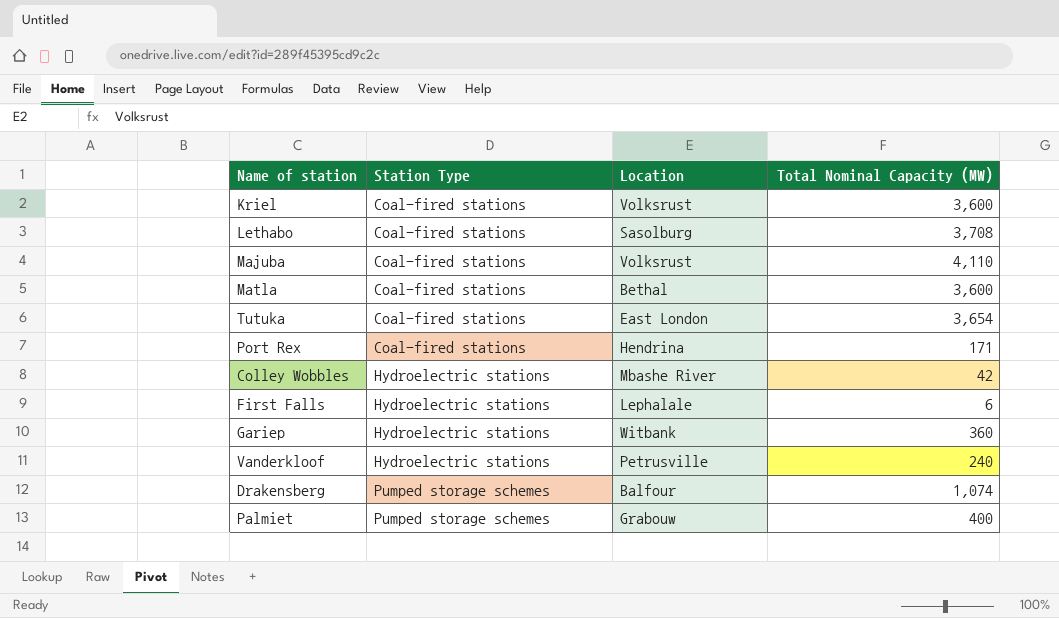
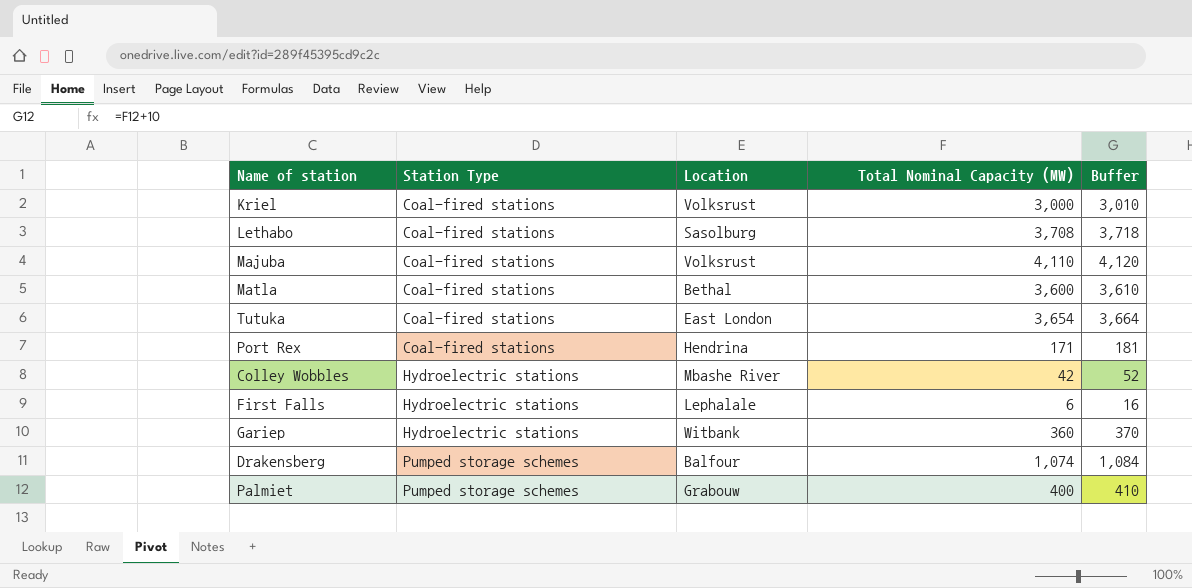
column Buffer | formula: none -> [Total Nominal Capacity (MW)] + 10
row Vanderkloof: Hydroelectric stations | Petrusville | 240 -> none
Kriel | Total Nominal Capacity (MW): 3,600 -> 3,000

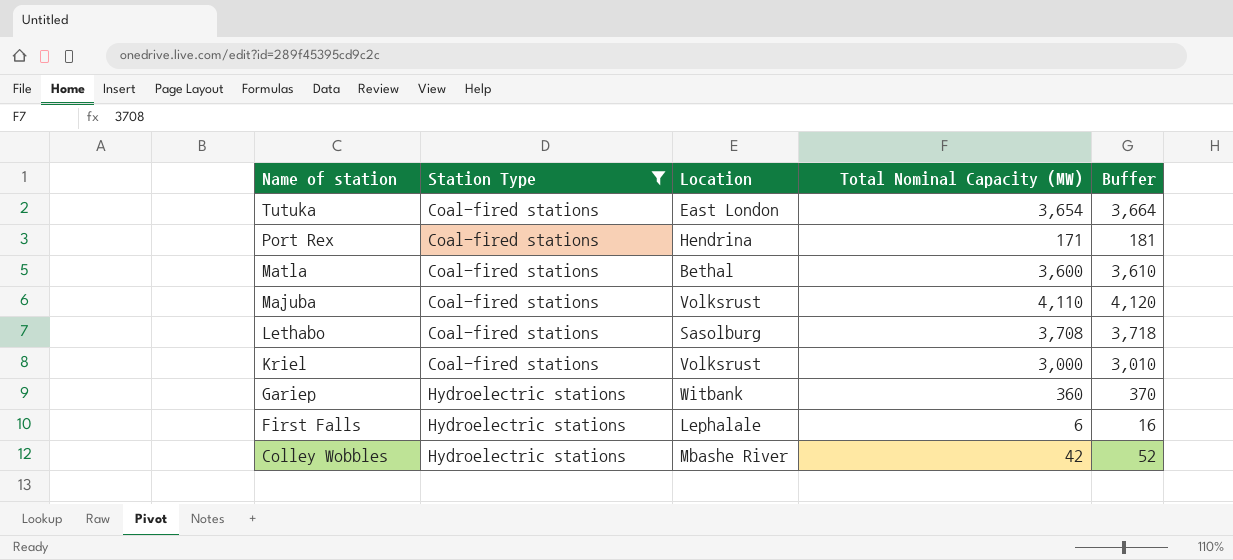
filter: none -> Station Type != Pumped storage schemes
row order: Station Type ascending -> Name of station descending

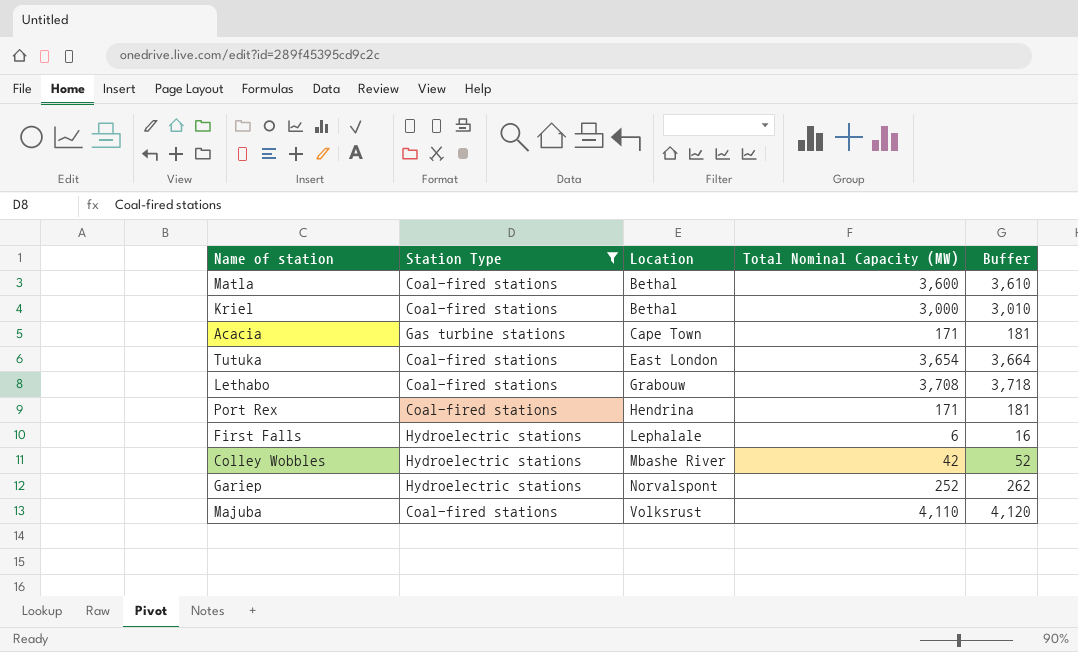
row order: Name of station descending -> Location ascending
Kriel | Location: Volksrust -> Bethal
row Acacia: none -> Gas turbine stations | Cape Town | 171 | 181
Lethabo | Location: Sasolburg -> Grabouw
Gariep | Location: Witbank -> Norvalspont
Gariep | Total Nominal Capacity (MW): 360 -> 252
Gariep | Buffer: 370 -> 262

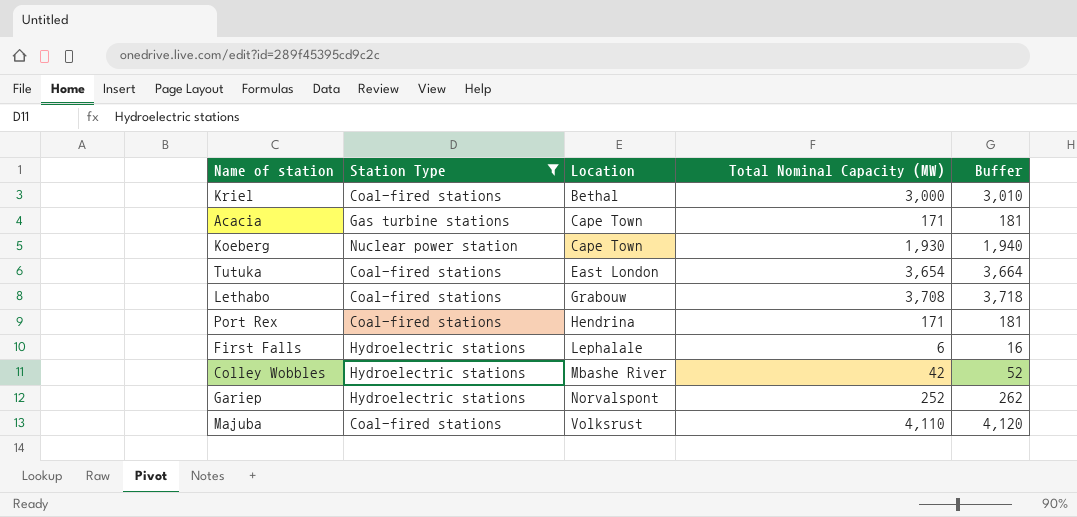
row Matla: Coal-fired stations | Bethal | 3,600 | 3,610 -> none
row Koeberg: none -> Nuclear power station | Cape Town | 1,930 | 1,940

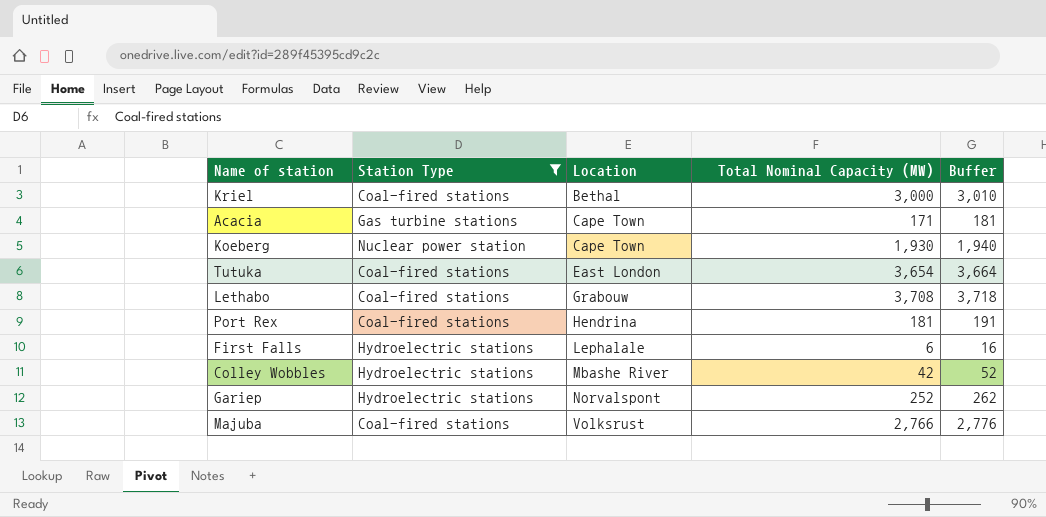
Port Rex | Total Nominal Capacity (MW): 171 -> 181
Port Rex | Buffer: 181 -> 191
Majuba | Total Nominal Capacity (MW): 4,110 -> 2,766
Majuba | Buffer: 4,120 -> 2,776

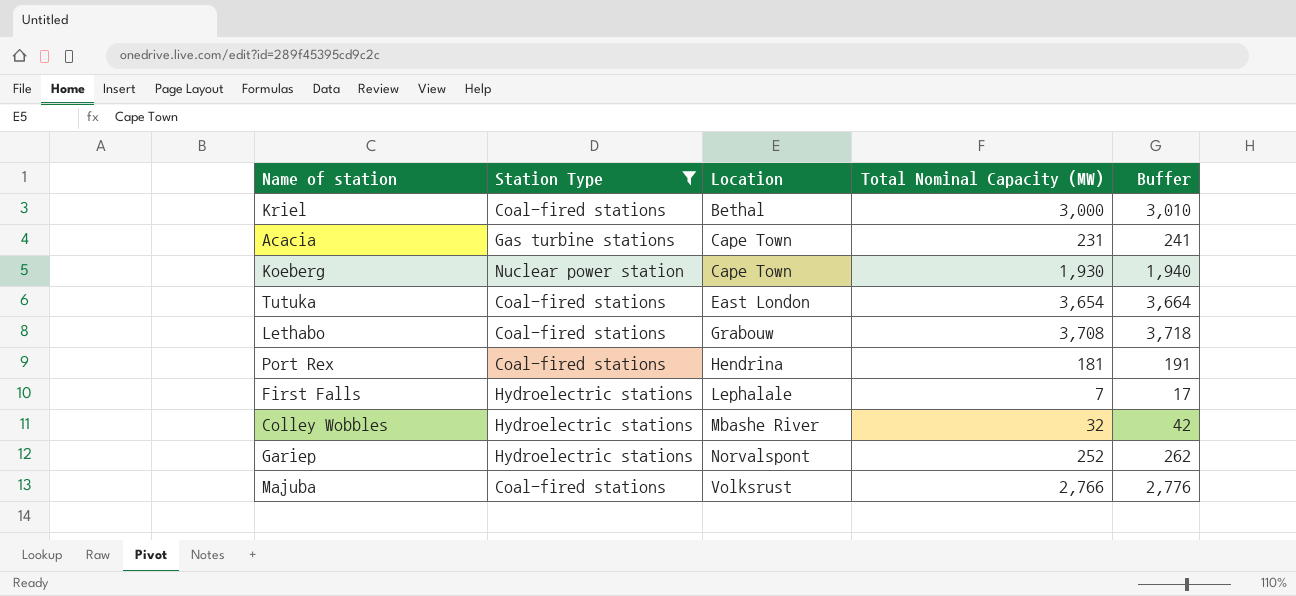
Acacia | Total Nominal Capacity (MW): 171 -> 231
Acacia | Buffer: 181 -> 241
First Falls | Total Nominal Capacity (MW): 6 -> 7
First Falls | Buffer: 16 -> 17
Colley Wobbles | Total Nominal Capacity (MW): 42 -> 32
Colley Wobbles | Buffer: 52 -> 42

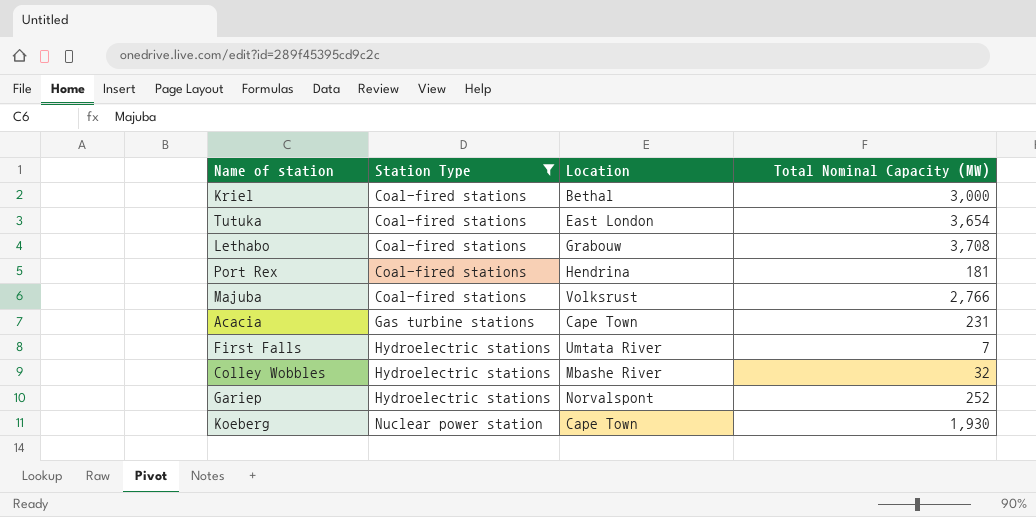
row order: Location ascending -> Station Type ascending
column Buffer | formula: [Total Nominal Capacity (MW)] + 10 -> none
First Falls | Location: Lephalale -> Umtata River

